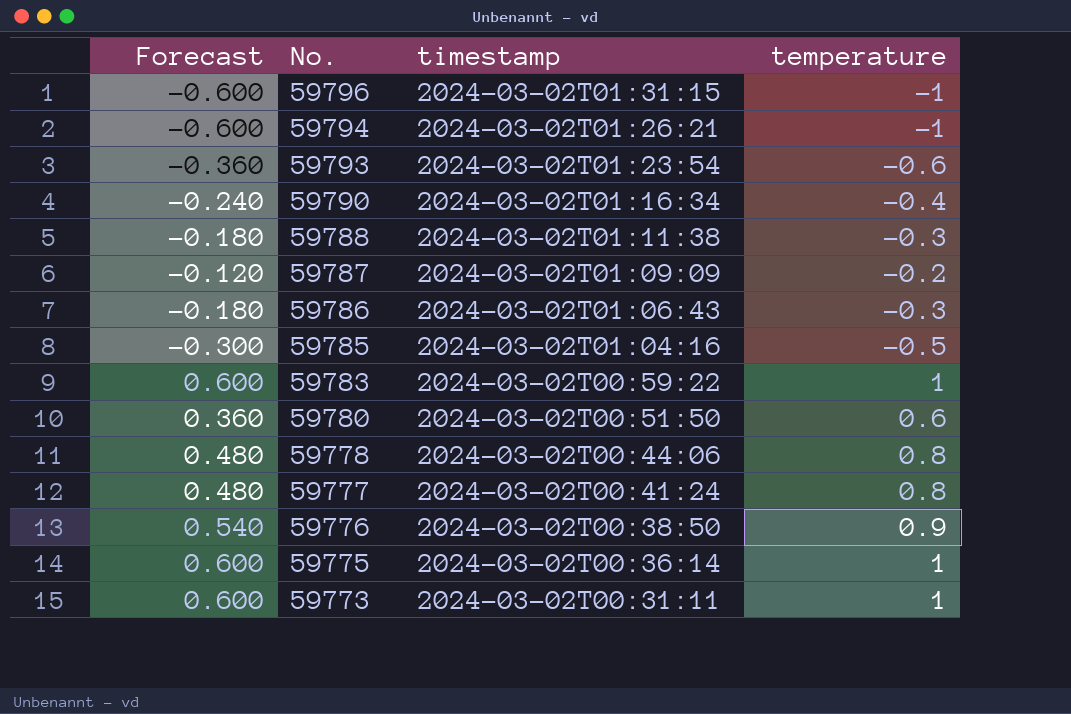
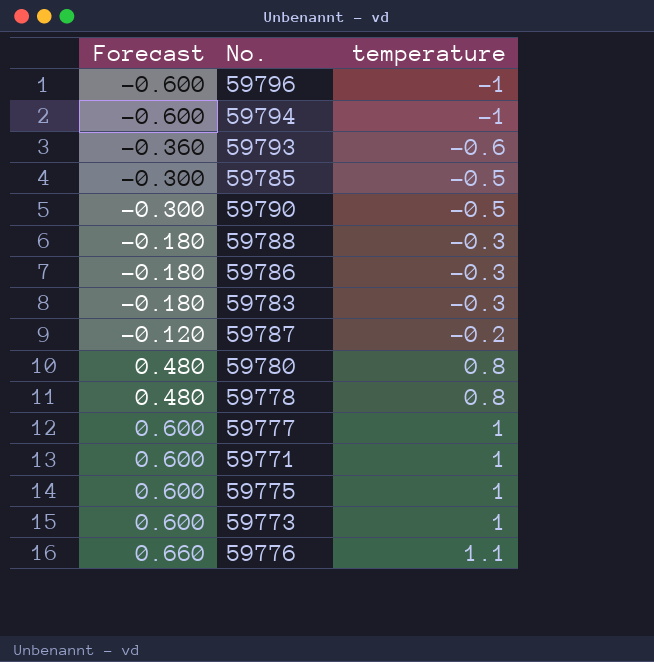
row order: No. descending -> Forecast ascending
column timestamp | position: 3 -> none
59790 | Forecast: -0.240 -> -0.300
59790 | temperature: -0.4 -> -0.5
59783 | Forecast: 0.600 -> -0.180
59783 | temperature: 1 -> -0.3
59780 | Forecast: 0.360 -> 0.480
59780 | temperature: 0.6 -> 0.8
59777 | Forecast: 0.480 -> 0.600
59777 | temperature: 0.8 -> 1
row 59771: none -> 0.600 | 1
59776 | Forecast: 0.540 -> 0.660
59776 | temperature: 0.9 -> 1.1

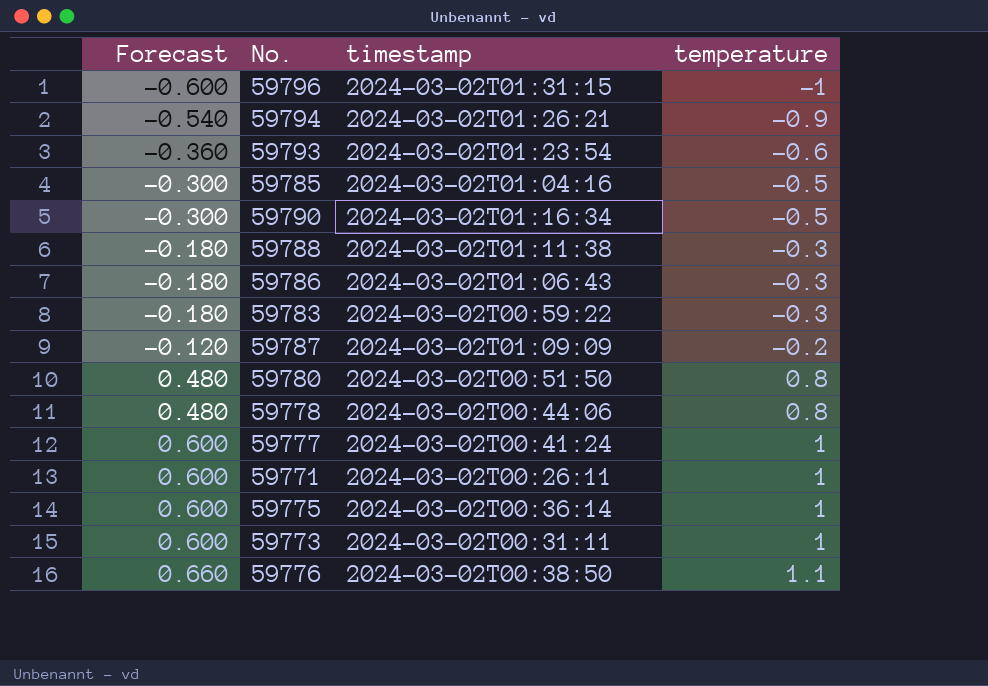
column timestamp | position: none -> 3
59794 | Forecast: -0.600 -> -0.540
59794 | temperature: -1 -> -0.9

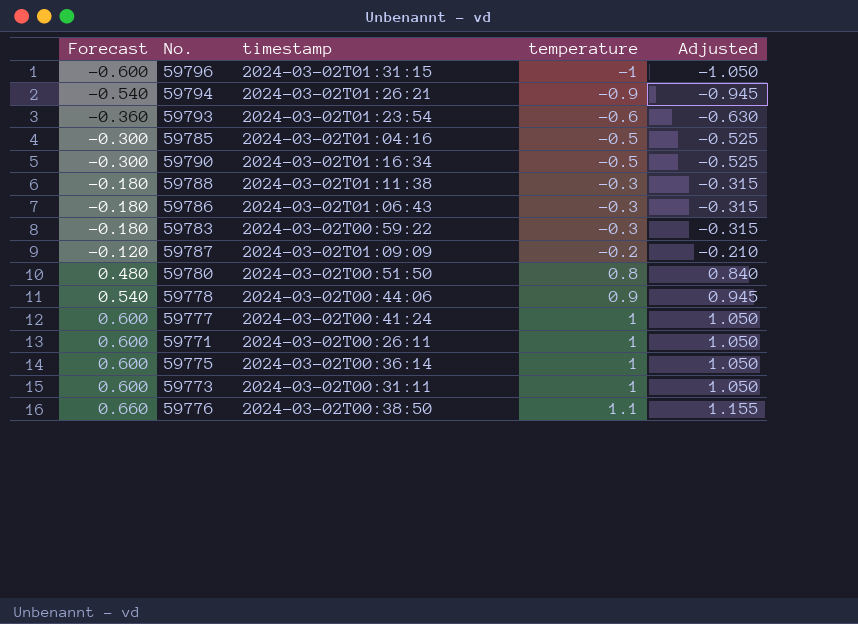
column Adjusted | formula: none -> [temperature] * 1.05
59778 | Forecast: 0.480 -> 0.540
59778 | temperature: 0.8 -> 0.9

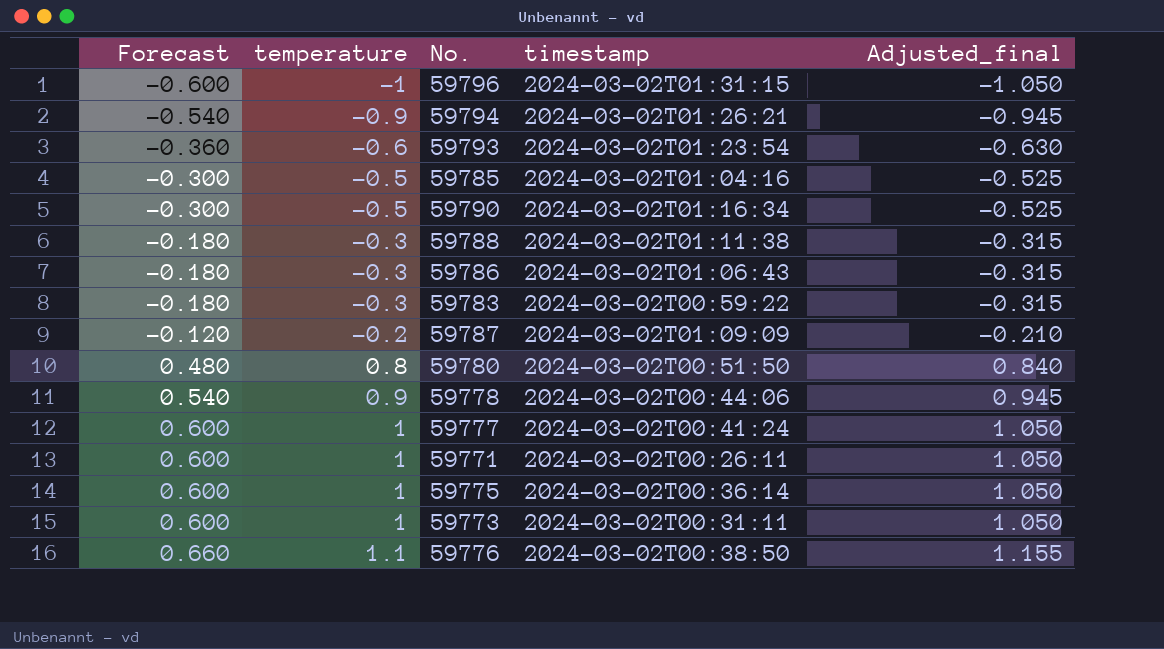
column temperature | position: 4 -> 2
column name: Adjusted -> Adjusted_final

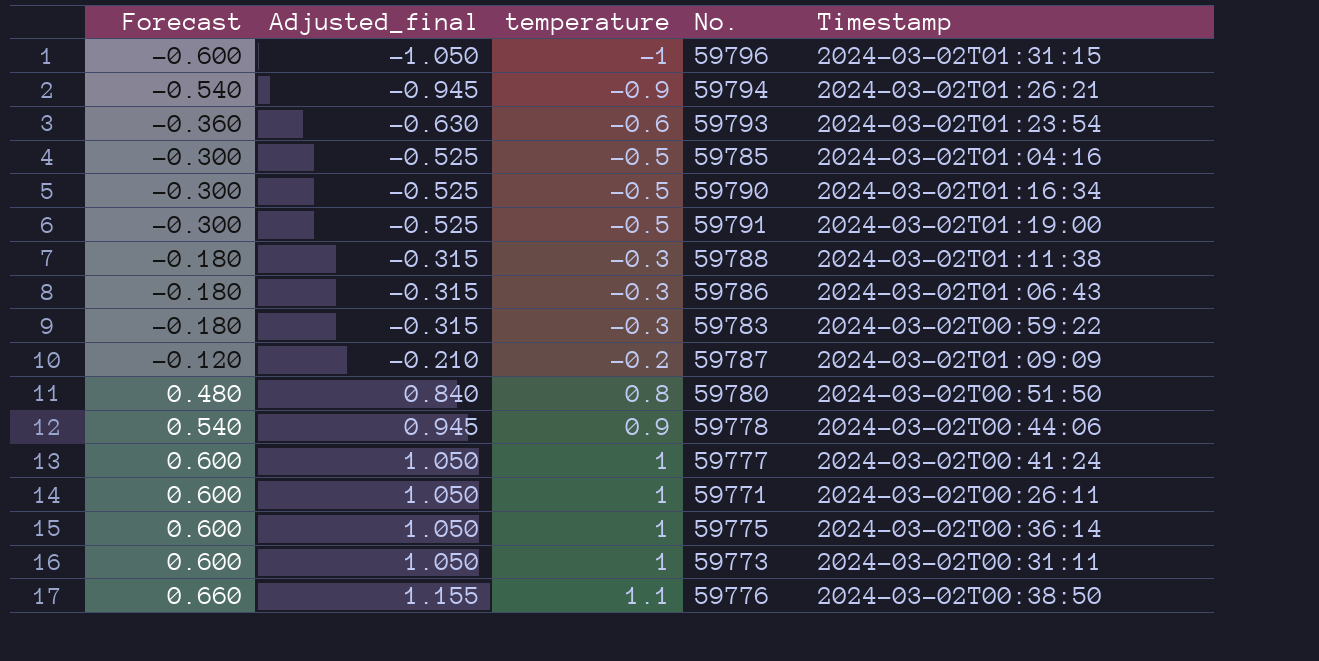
column Adjusted_final | position: 5 -> 2
column name: timestamp -> Timestamp
row 59791: none -> -0.300 | -0.525 | -0.5 | 2024-03-02T01:19:00

